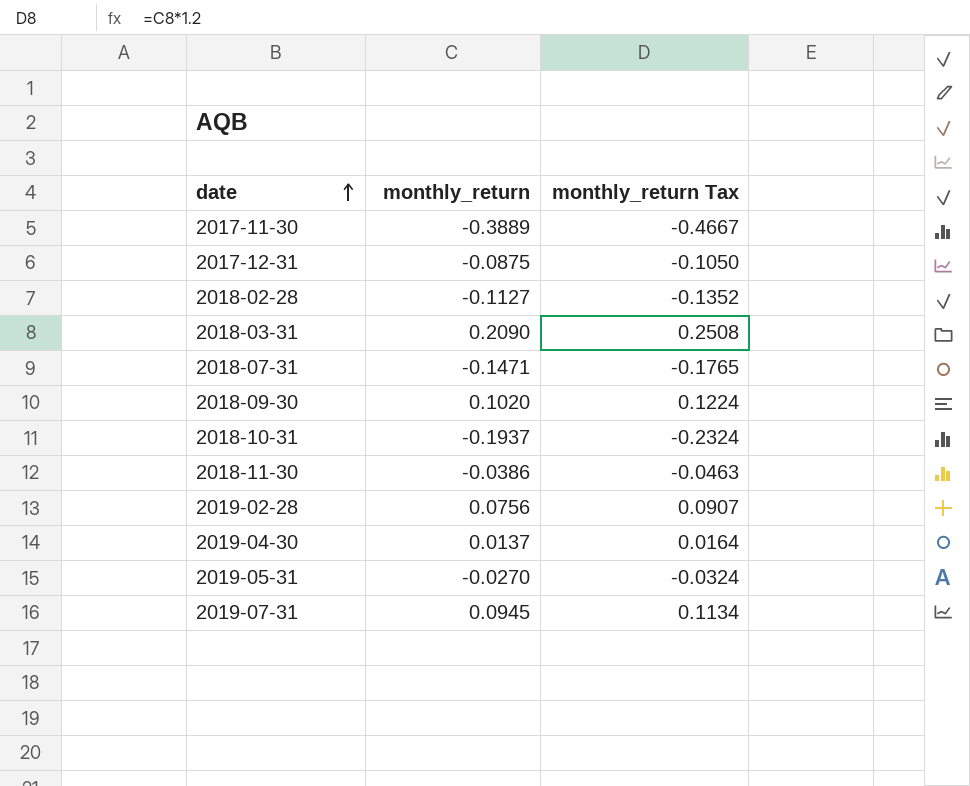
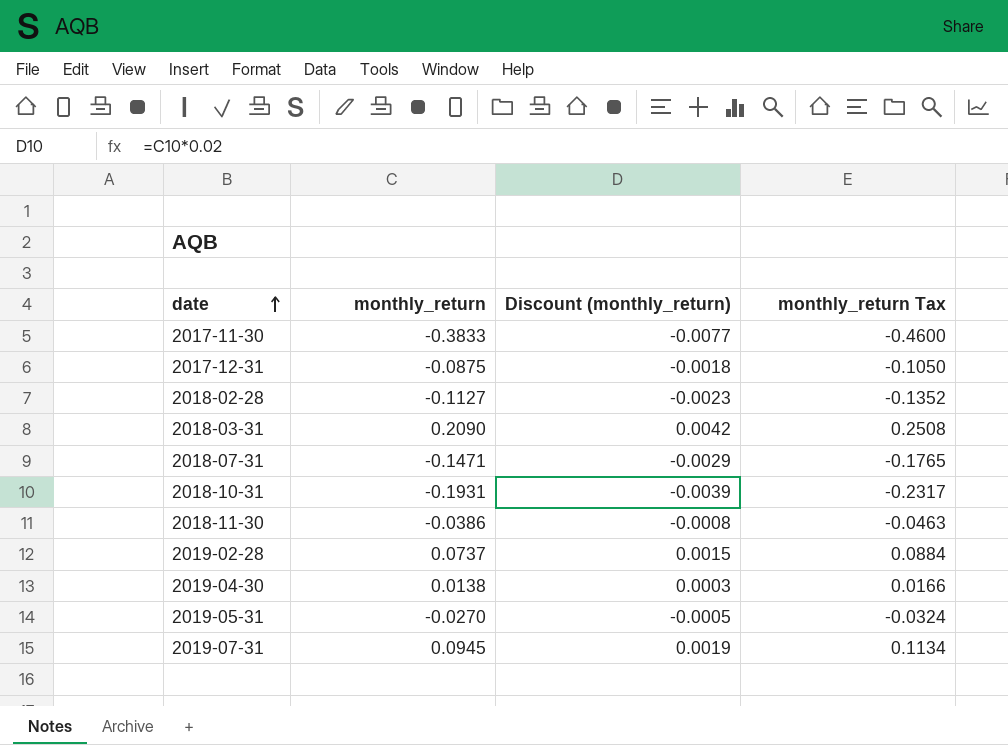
column Discount (monthly_return) | formula: none -> [monthly_return] * 0.02
row 2018-09-30: 0.1020 | 0.1224 -> none
2017-11-30 | monthly_return: -0.3889 -> -0.3833
2017-11-30 | monthly_return Tax: -0.4667 -> -0.4600
2018-10-31 | monthly_return: -0.1937 -> -0.1931
2018-10-31 | monthly_return Tax: -0.2324 -> -0.2317
2019-02-28 | monthly_return: 0.0756 -> 0.0737
2019-02-28 | monthly_return Tax: 0.0907 -> 0.0884
2019-04-30 | monthly_return: 0.0137 -> 0.0138
2019-04-30 | monthly_return Tax: 0.0164 -> 0.0166

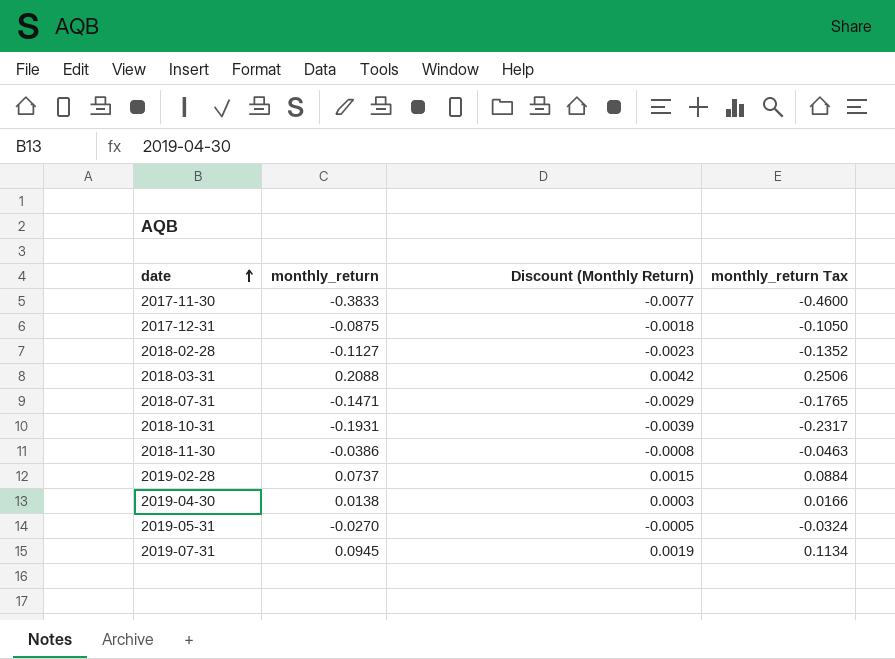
column name: Discount (monthly_return) -> Discount (Monthly Return)
2018-03-31 | monthly_return: 0.2090 -> 0.2088
2018-03-31 | monthly_return Tax: 0.2508 -> 0.2506

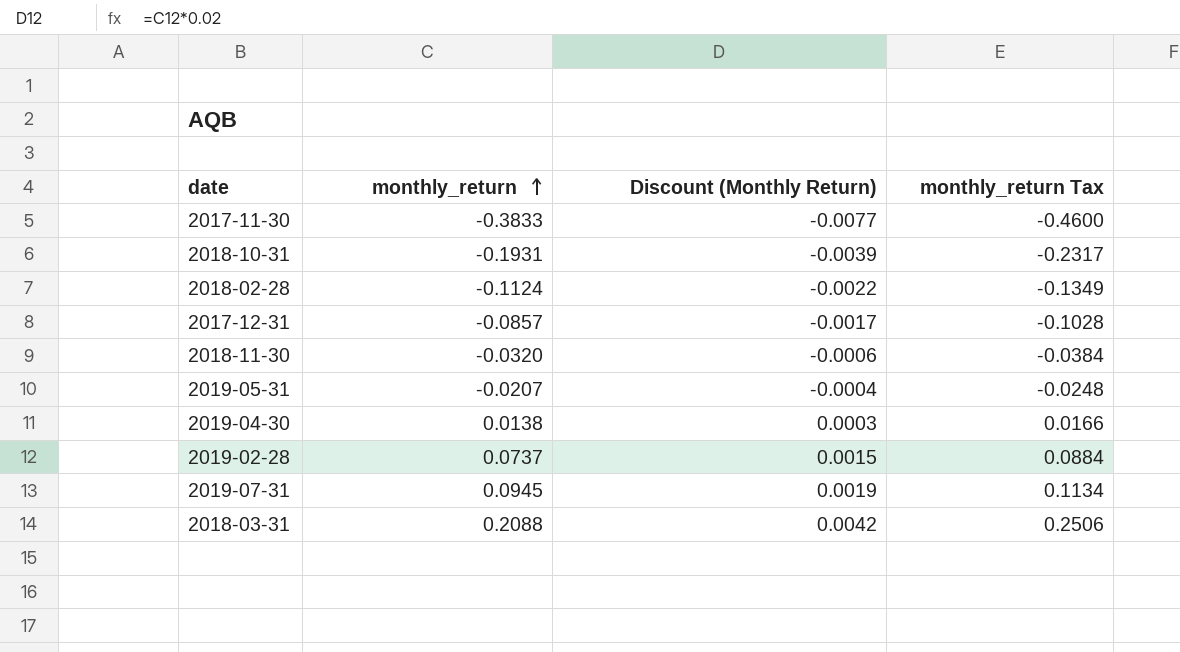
row order: date ascending -> monthly_return ascending
row 2018-07-31: -0.1471 | -0.0029 | -0.1765 -> none
2018-02-28 | monthly_return: -0.1127 -> -0.1124
2018-02-28 | Discount (Monthly Return): -0.0023 -> -0.0022
2018-02-28 | monthly_return Tax: -0.1352 -> -0.1349
2017-12-31 | monthly_return: -0.0875 -> -0.0857
2017-12-31 | Discount (Monthly Return): -0.0018 -> -0.0017
2017-12-31 | monthly_return Tax: -0.1050 -> -0.1028
2018-11-30 | monthly_return: -0.0386 -> -0.0320
2018-11-30 | Discount (Monthly Return): -0.0008 -> -0.0006
2018-11-30 | monthly_return Tax: -0.0463 -> -0.0384
2019-05-31 | monthly_return: -0.0270 -> -0.0207
2019-05-31 | Discount (Monthly Return): -0.0005 -> -0.0004
2019-05-31 | monthly_return Tax: -0.0324 -> -0.0248

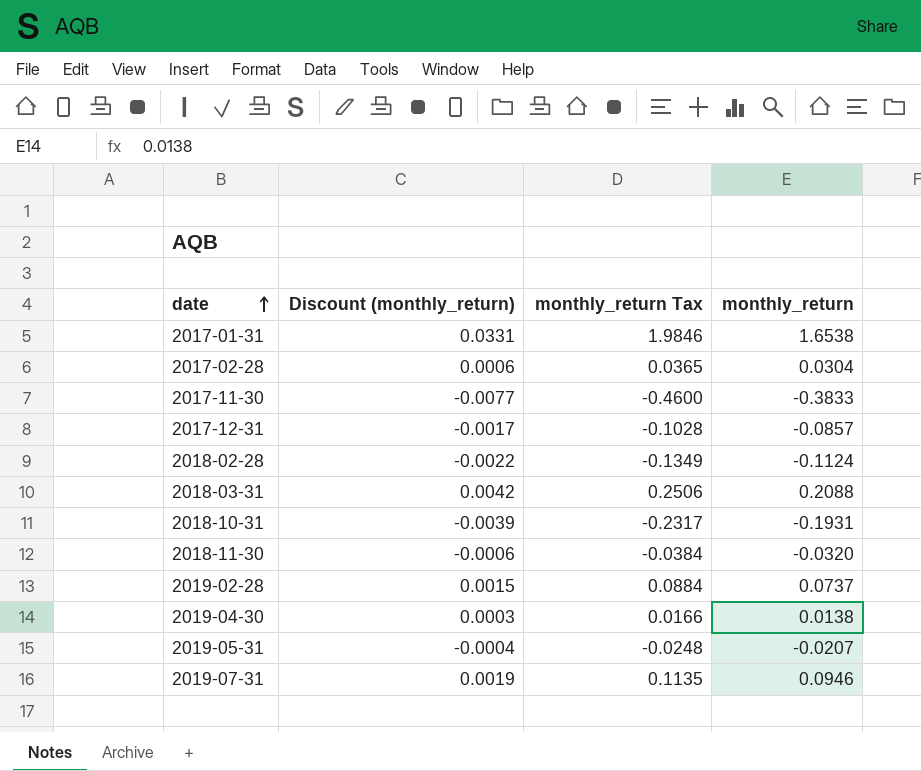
row order: monthly_return ascending -> date ascending
column name: Discount (Monthly Return) -> Discount (monthly_return)
column monthly_return | position: 2 -> 4
row 2017-01-31: none -> 0.0331 | 1.9846 | 1.6538
row 2017-02-28: none -> 0.0006 | 0.0365 | 0.0304
2019-07-31 | monthly_return Tax: 0.1134 -> 0.1135
2019-07-31 | monthly_return: 0.0945 -> 0.0946

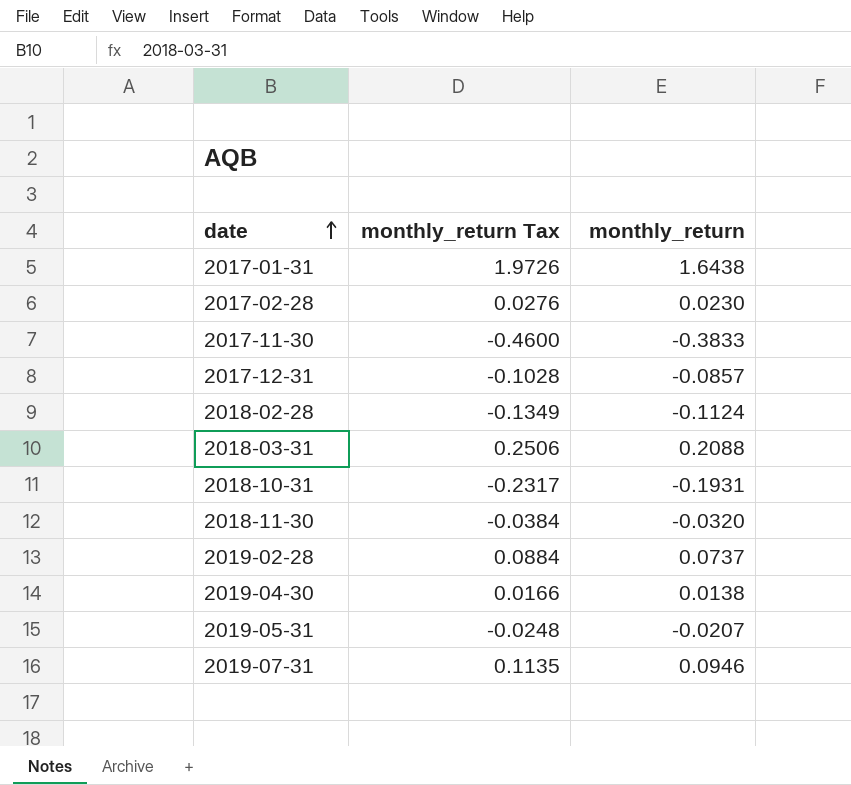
column Discount (monthly_return) | formula: [monthly_return] * 0.02 -> none
2017-01-31 | monthly_return Tax: 1.9846 -> 1.9726
2017-01-31 | monthly_return: 1.6538 -> 1.6438
2017-02-28 | monthly_return Tax: 0.0365 -> 0.0276
2017-02-28 | monthly_return: 0.0304 -> 0.0230

